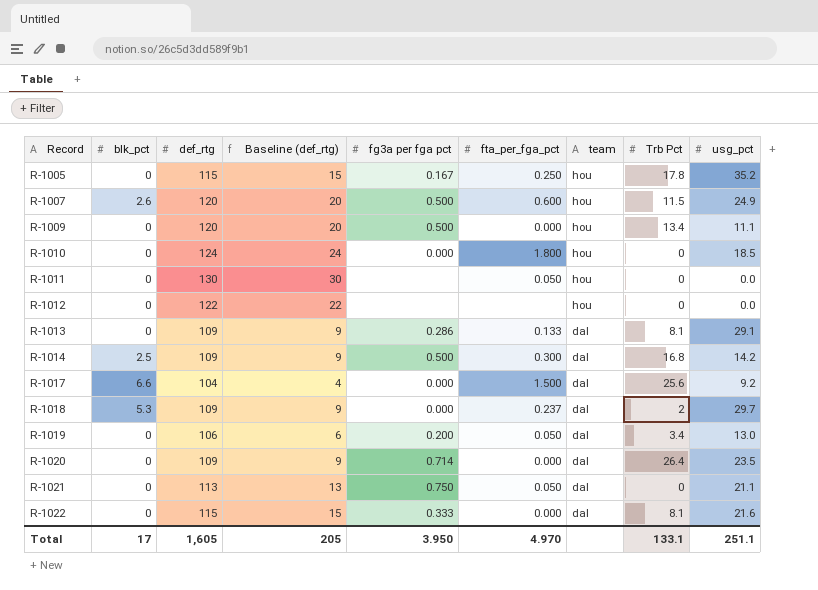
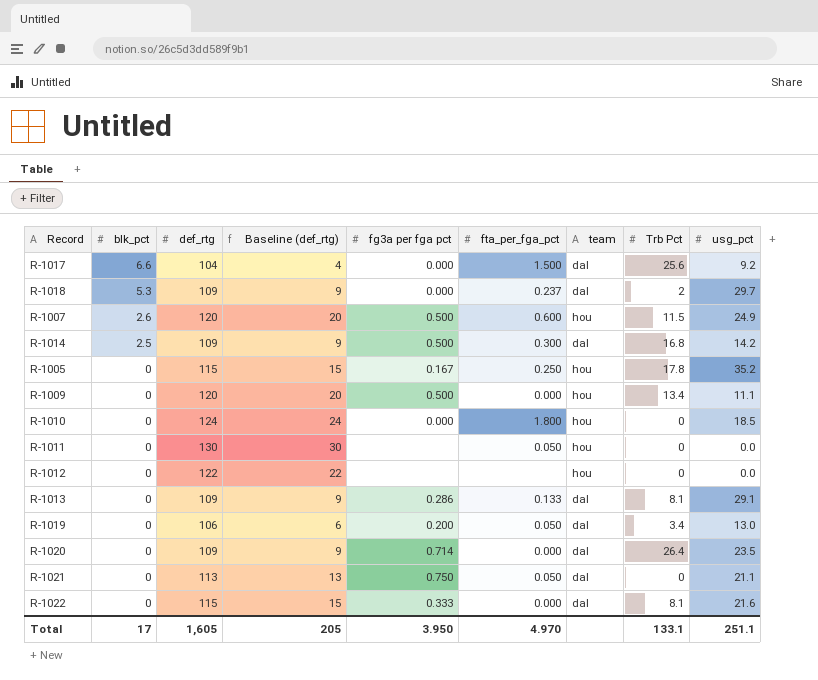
row order: Record ascending -> blk_pct descending

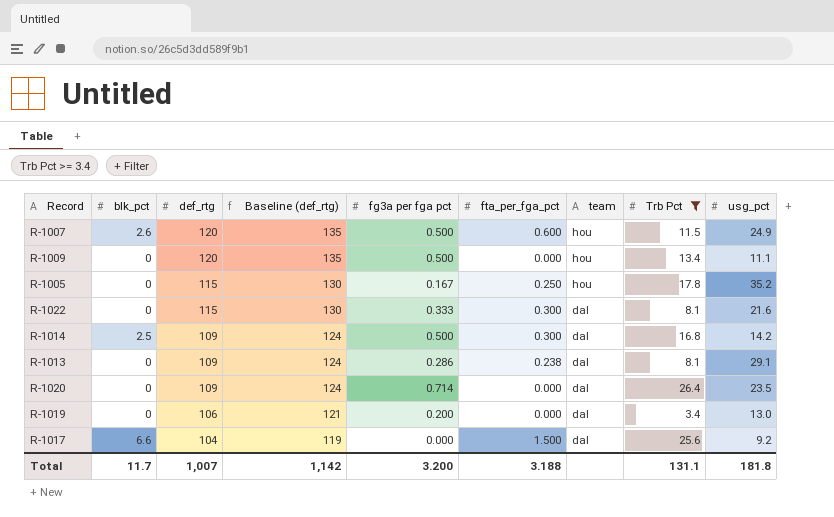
filter: none -> Trb Pct >= 3.4
row order: blk_pct descending -> def_rtg descending
column Baseline (def_rtg) | formula: [def_rtg] - 100 -> [def_rtg] + 15
R-1022 | fta_per_fga_pct: 0.000 -> 0.300
R-1013 | fta_per_fga_pct: 0.133 -> 0.238
R-1019 | fta_per_fga_pct: 0.050 -> 0.000
Total | blk_pct: 17 -> 11.7
Total | def_rtg: 1,605 -> 1,007
Total | Baseline (def_rtg): 205 -> 1,142
Total | fg3a per fga pct: 3.950 -> 3.200
Total | fta_per_fga_pct: 4.970 -> 3.188
Total | Trb Pct: 133.1 -> 131.1
Total | usg_pct: 251.1 -> 181.8

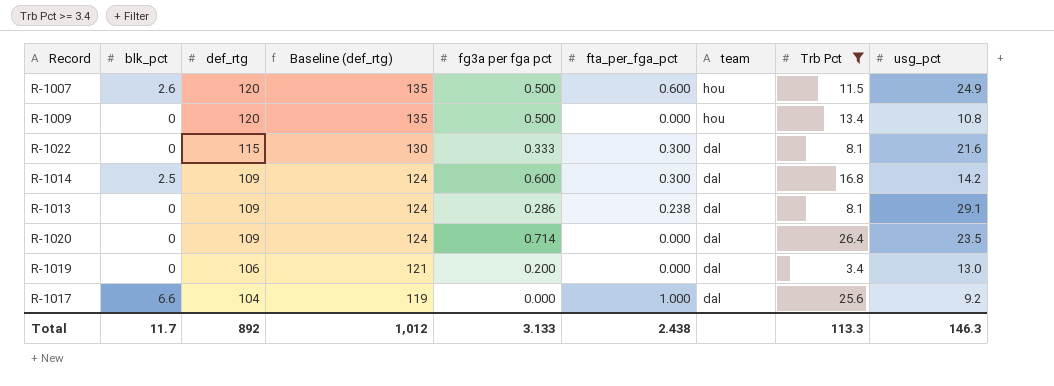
row R-1005: 0 | 115 | 130 | 0.167 | 0.250 | hou | 17.8 | 35.2 -> none
R-1009 | usg_pct: 11.1 -> 10.8
R-1014 | fg3a per fga pct: 0.500 -> 0.600
R-1017 | fta_per_fga_pct: 1.500 -> 1.000
Total | def_rtg: 1,007 -> 892
Total | Baseline (def_rtg): 1,142 -> 1,012
Total | fg3a per fga pct: 3.200 -> 3.133
Total | fta_per_fga_pct: 3.188 -> 2.438
Total | Trb Pct: 131.1 -> 113.3
Total | usg_pct: 181.8 -> 146.3

